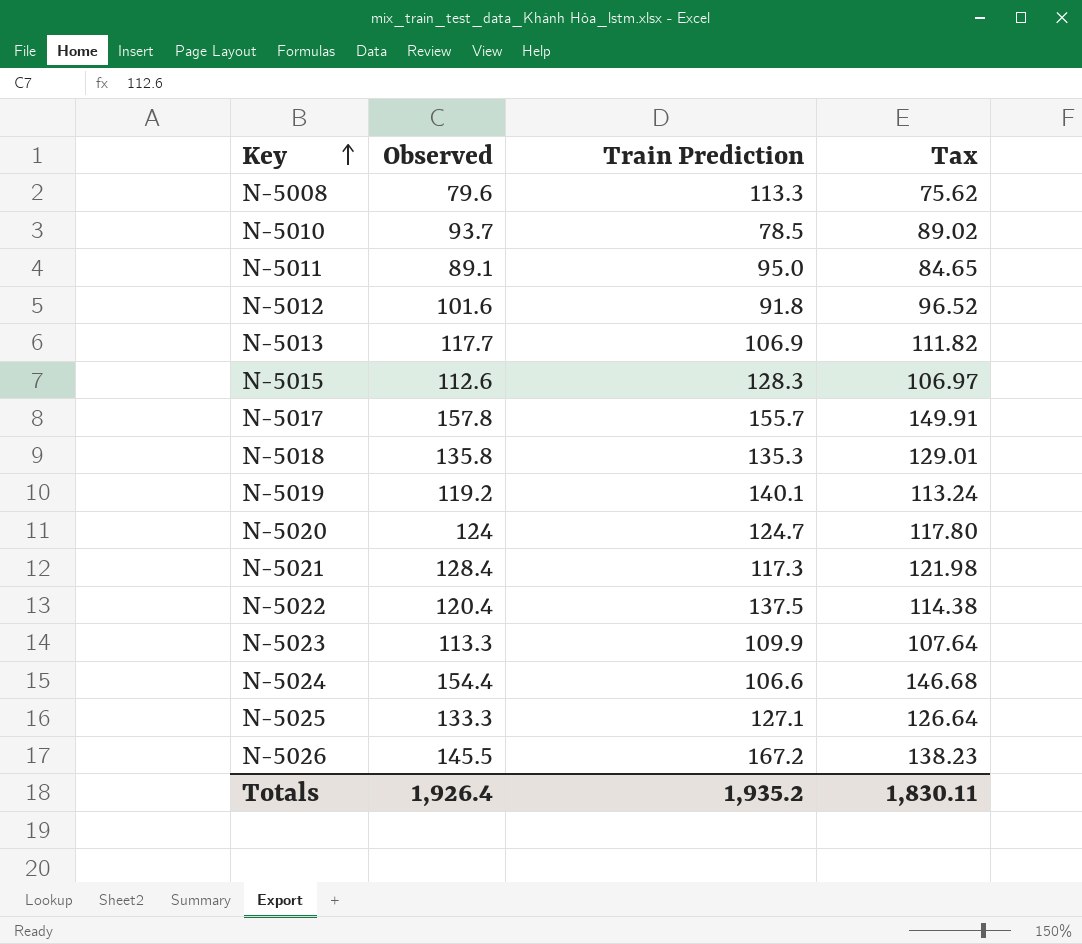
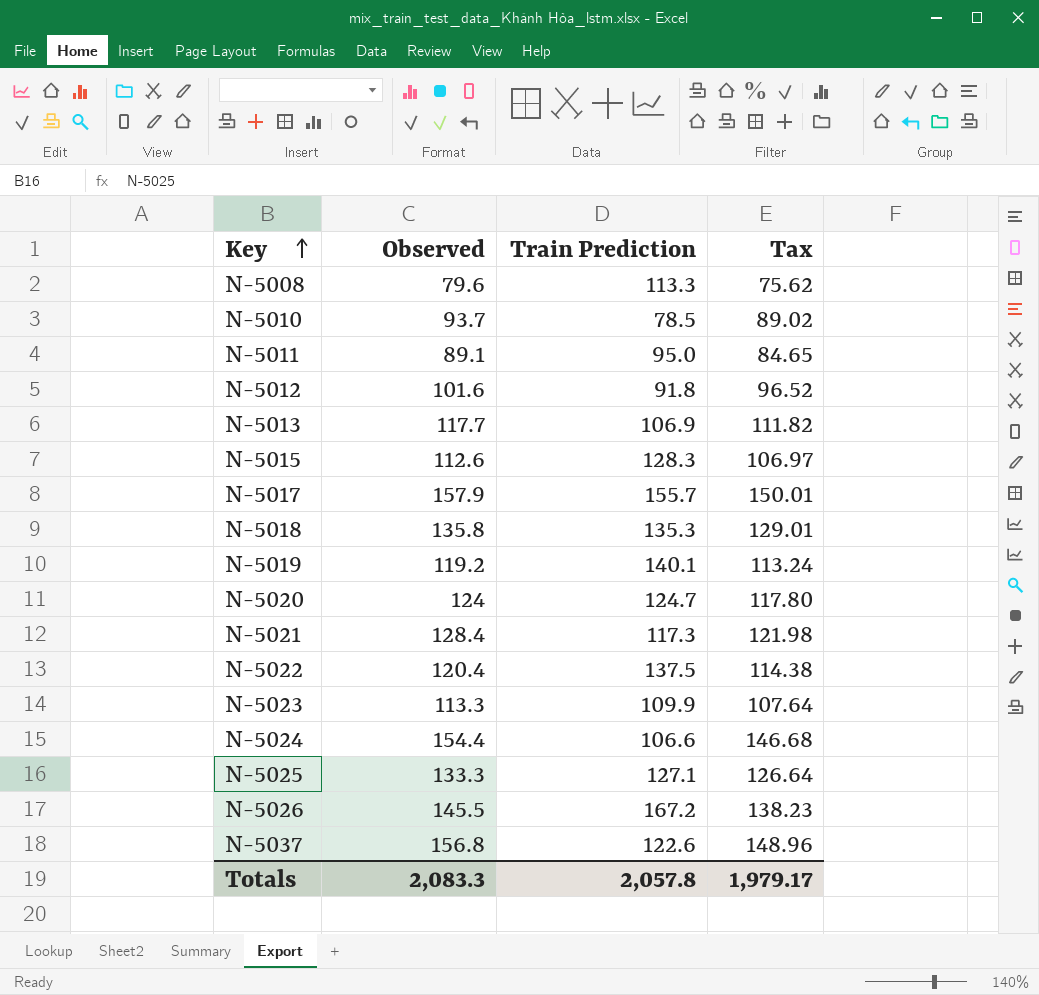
N-5017 | Observed: 157.8 -> 157.9
N-5017 | Tax: 149.91 -> 150.01
row N-5037: none -> 156.8 | 122.6 | 148.96
Totals | Observed: 1,926.4 -> 2,083.3
Totals | Train Prediction: 1,935.2 -> 2,057.8
Totals | Tax: 1,830.11 -> 1,979.17

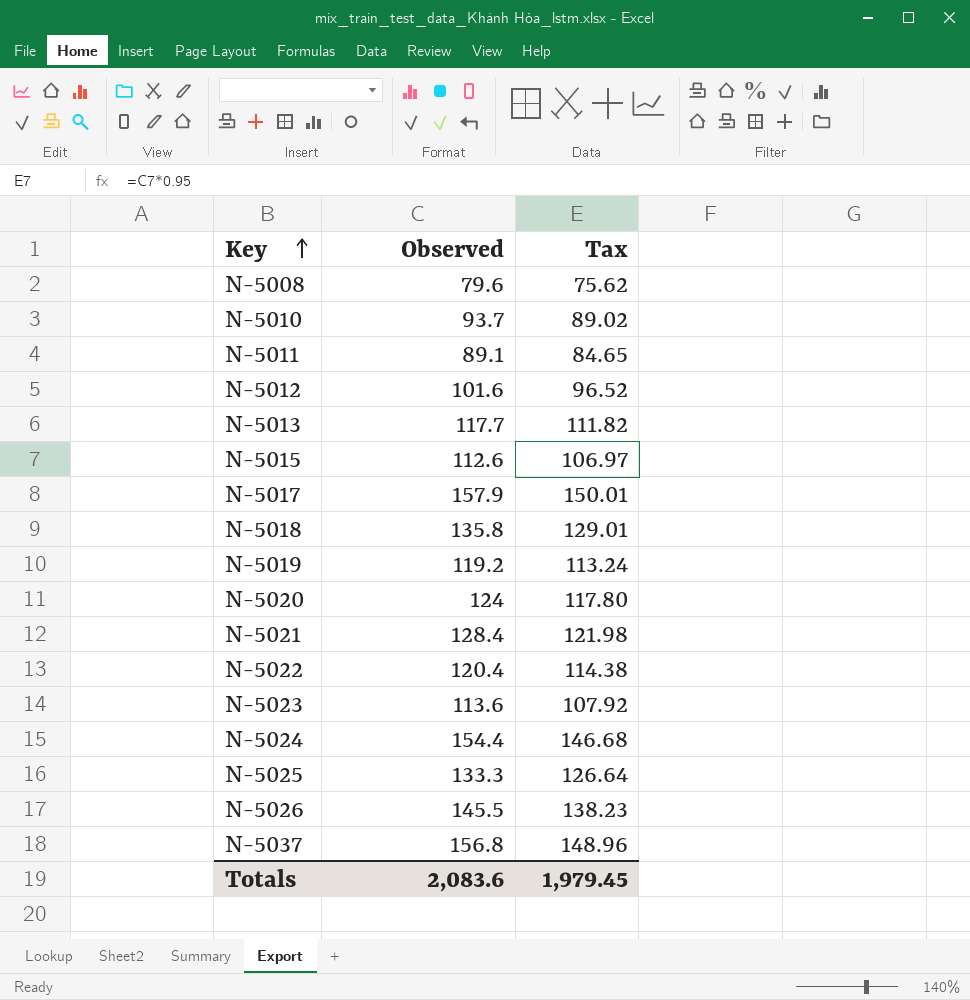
column Train Prediction | position: 3 -> none
N-5023 | Observed: 113.3 -> 113.6
N-5023 | Tax: 107.64 -> 107.92
Totals | Observed: 2,083.3 -> 2,083.6
Totals | Tax: 1,979.17 -> 1,979.45

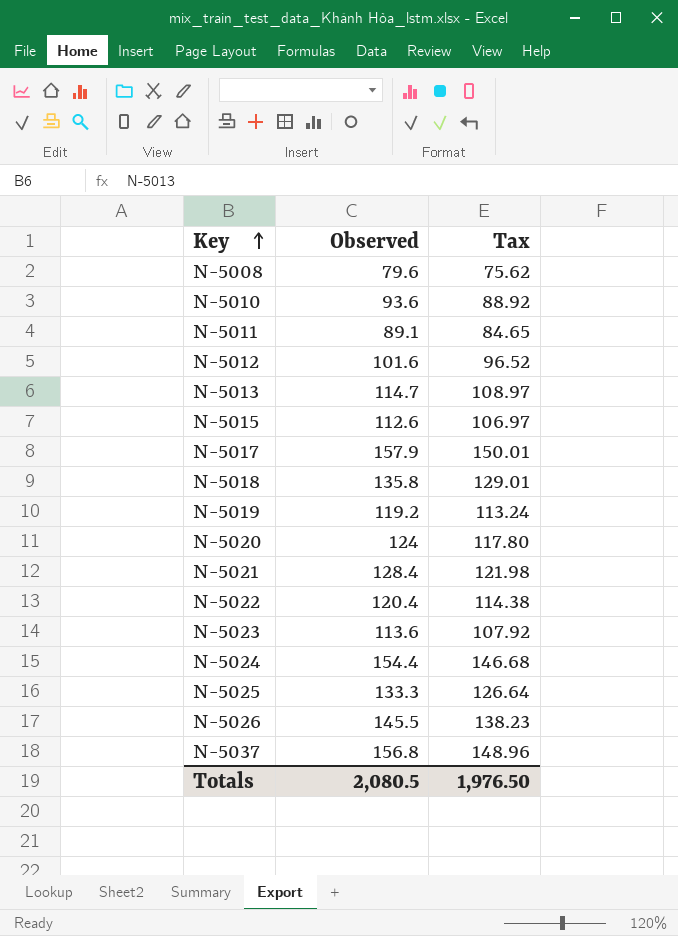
N-5010 | Observed: 93.7 -> 93.6
N-5010 | Tax: 89.02 -> 88.92
N-5013 | Observed: 117.7 -> 114.7
N-5013 | Tax: 111.82 -> 108.97
Totals | Observed: 2,083.6 -> 2,080.5
Totals | Tax: 1,979.45 -> 1,976.50

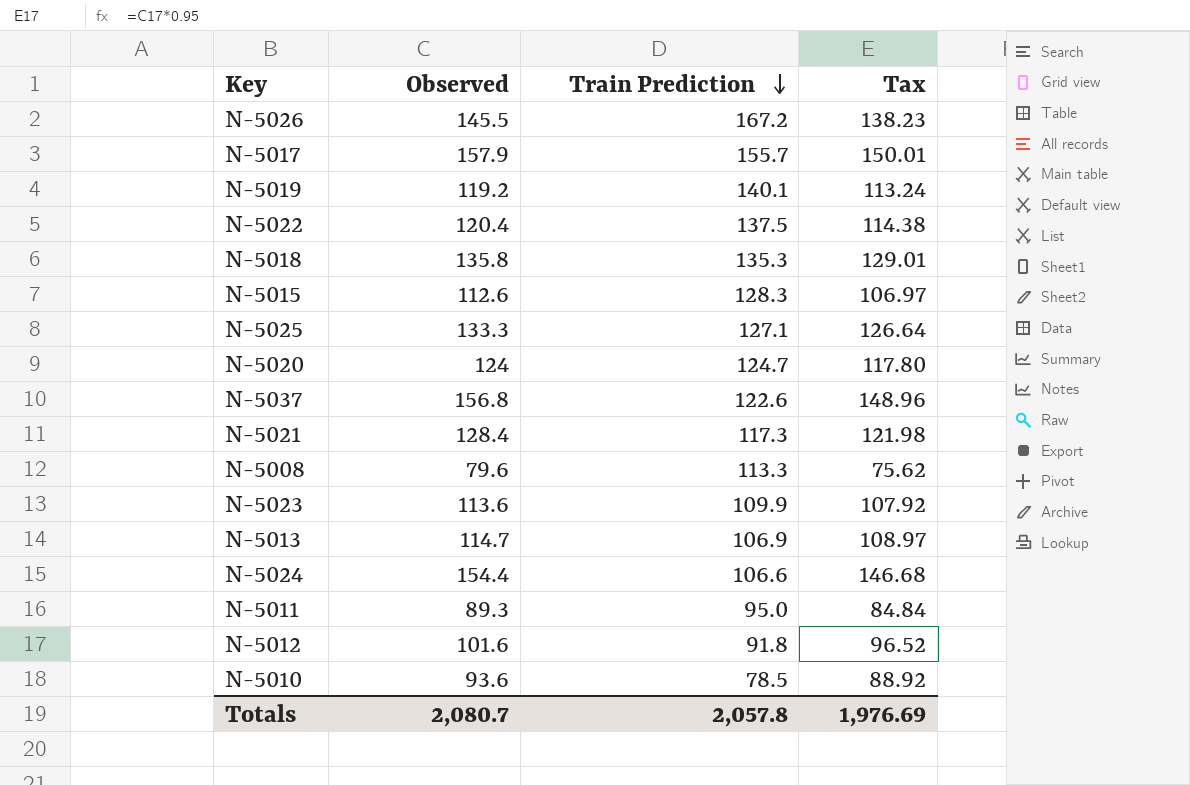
row order: Key ascending -> Train Prediction descending
column Train Prediction | position: none -> 3
N-5011 | Observed: 89.1 -> 89.3
N-5011 | Tax: 84.65 -> 84.84
Totals | Observed: 2,080.5 -> 2,080.7
Totals | Tax: 1,976.50 -> 1,976.69

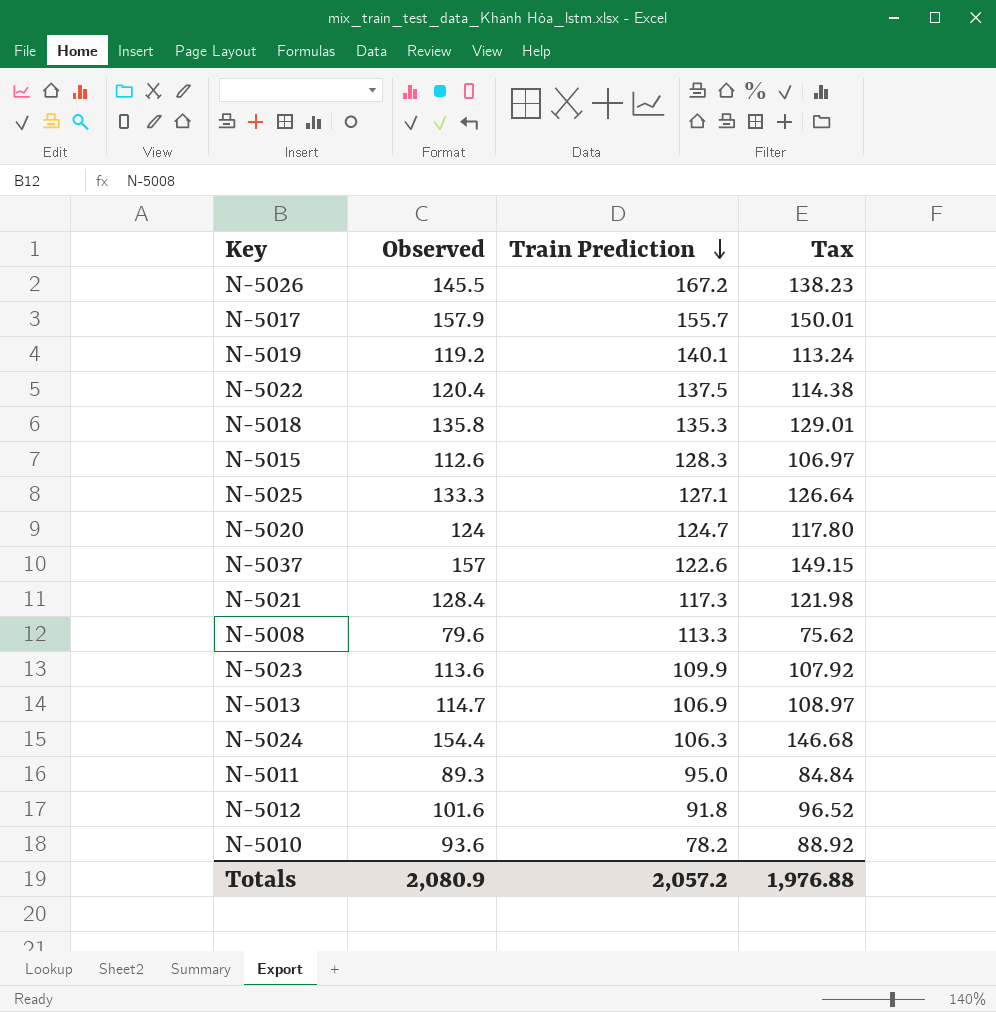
N-5037 | Observed: 156.8 -> 157
N-5037 | Tax: 148.96 -> 149.15
N-5024 | Train Prediction: 106.6 -> 106.3
N-5010 | Train Prediction: 78.5 -> 78.2
Totals | Observed: 2,080.7 -> 2,080.9
Totals | Train Prediction: 2,057.8 -> 2,057.2
Totals | Tax: 1,976.69 -> 1,976.88

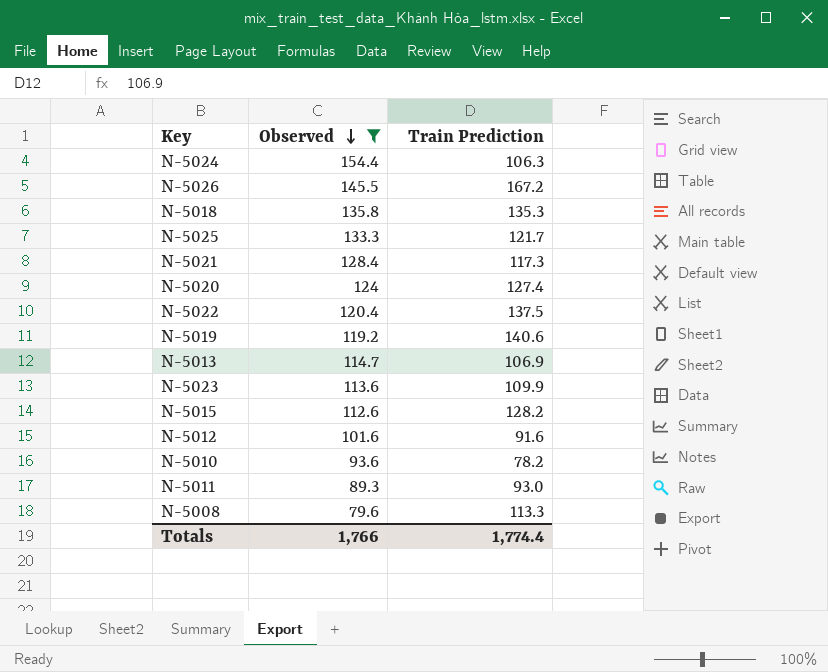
filter: none -> Observed <= 154.4
row order: Train Prediction descending -> Observed descending
column Tax | formula: [Observed] * 0.95 -> none
N-5025 | Train Prediction: 127.1 -> 121.7
N-5020 | Train Prediction: 124.7 -> 127.4
N-5019 | Train Prediction: 140.1 -> 140.6
N-5015 | Train Prediction: 128.3 -> 128.2
N-5012 | Train Prediction: 91.8 -> 91.6
N-5011 | Train Prediction: 95.0 -> 93.0
Totals | Observed: 2,080.9 -> 1,766
Totals | Train Prediction: 2,057.2 -> 1,774.4

